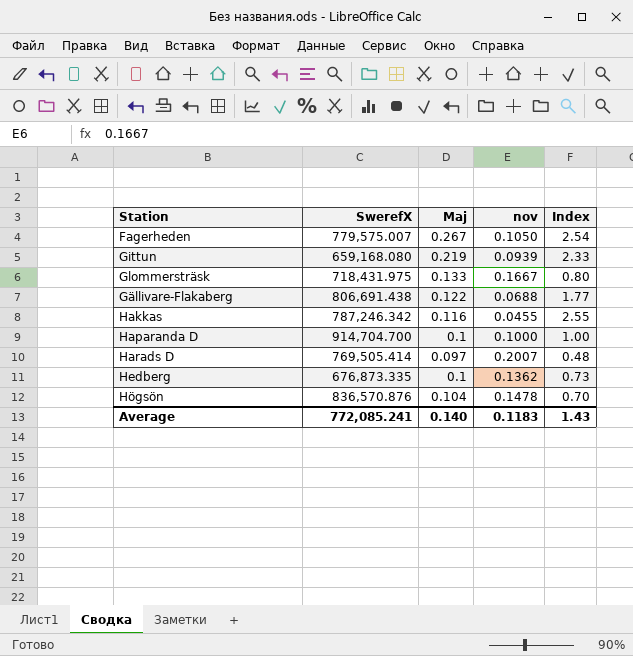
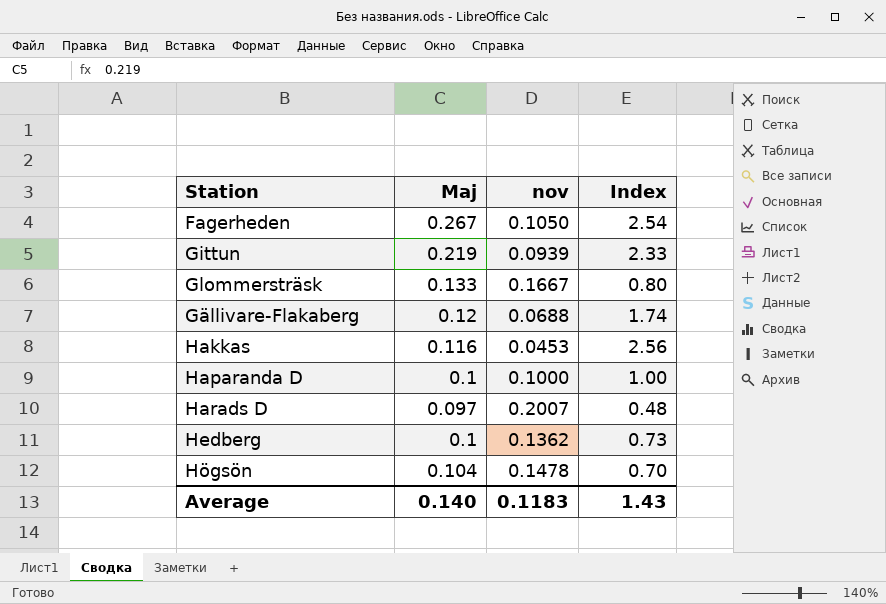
column SwerefX | position: 2 -> none
Gällivare-Flakaberg | Maj: 0.122 -> 0.12
Gällivare-Flakaberg | Index: 1.77 -> 1.74
Hakkas | nov: 0.0455 -> 0.0453
Hakkas | Index: 2.55 -> 2.56

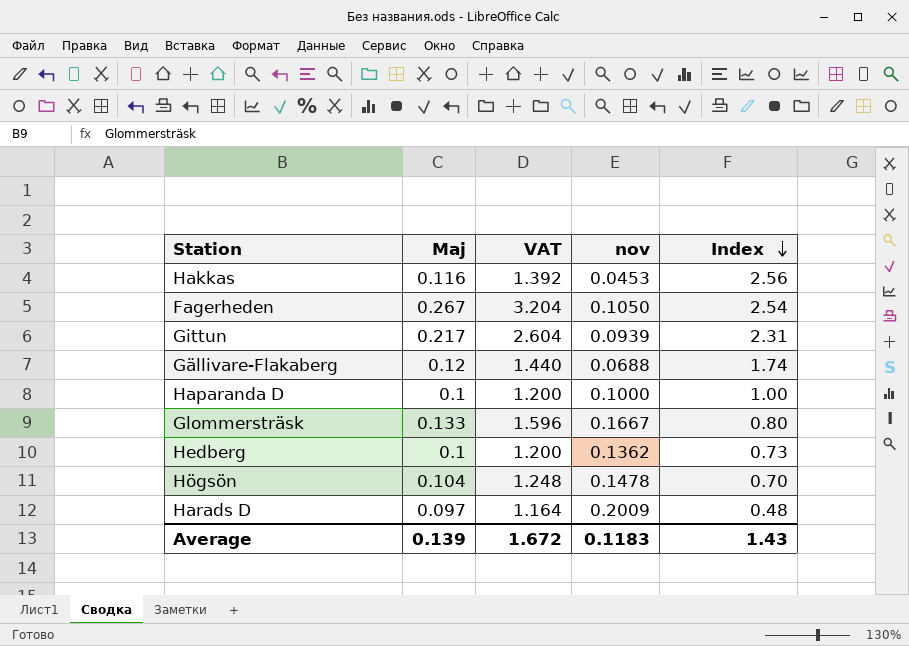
row order: none -> Index descending
column VAT | formula: none -> [Maj] * 12
Gittun | Maj: 0.219 -> 0.217
Gittun | Index: 2.33 -> 2.31
Harads D | nov: 0.2007 -> 0.2009
Average | Maj: 0.140 -> 0.139

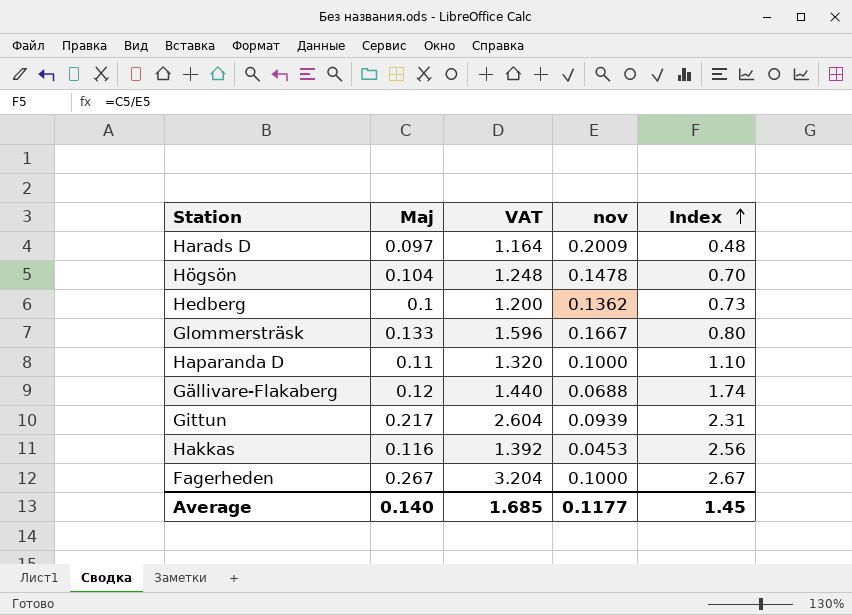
row order: Index descending -> Index ascending
Haparanda D | Maj: 0.1 -> 0.11
Haparanda D | VAT: 1.200 -> 1.320
Haparanda D | Index: 1.00 -> 1.10
Fagerheden | nov: 0.1050 -> 0.1000
Fagerheden | Index: 2.54 -> 2.67
Average | Maj: 0.139 -> 0.140
Average | VAT: 1.672 -> 1.685
Average | nov: 0.1183 -> 0.1177
Average | Index: 1.43 -> 1.45

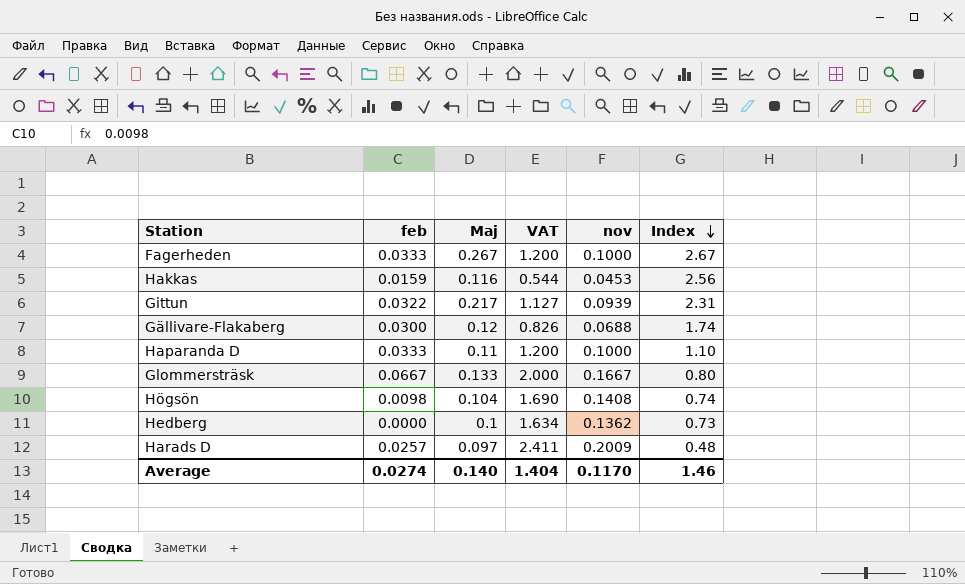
row order: Index ascending -> Index descending
column feb | position: none -> 2
column VAT | formula: [Maj] * 12 -> [nov] * 12
Högsön | nov: 0.1478 -> 0.1408
Högsön | Index: 0.70 -> 0.74
Average | VAT: 1.685 -> 1.404
Average | nov: 0.1177 -> 0.1170
Average | Index: 1.45 -> 1.46

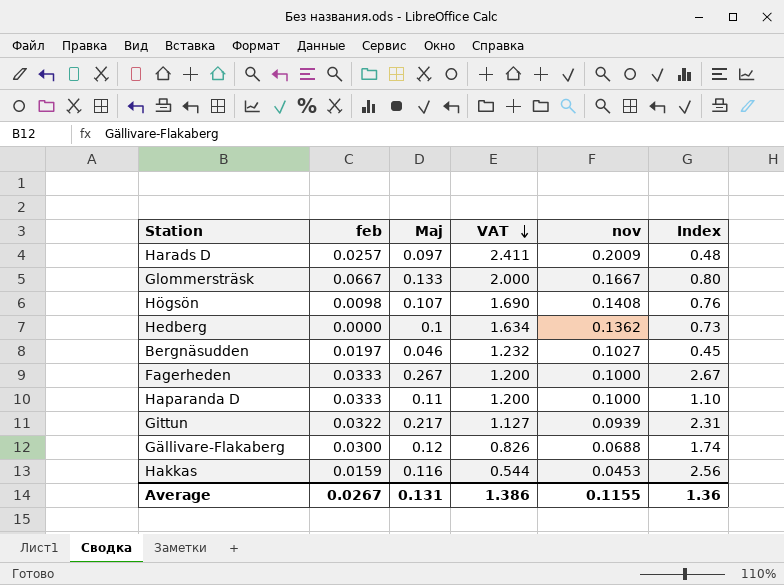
row order: Index descending -> VAT descending
Högsön | Maj: 0.104 -> 0.107
Högsön | Index: 0.74 -> 0.76
row Bergnäsudden: none -> 0.0197 | 0.046 | 1.232 | 0.1027 | 0.45
Average | feb: 0.0274 -> 0.0267
Average | Maj: 0.140 -> 0.131
Average | VAT: 1.404 -> 1.386
Average | nov: 0.1170 -> 0.1155
Average | Index: 1.46 -> 1.36

